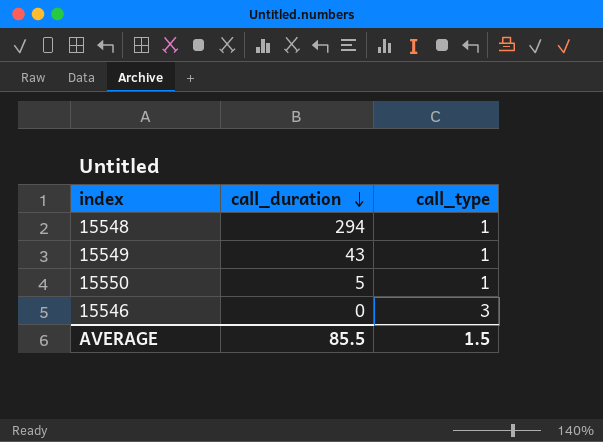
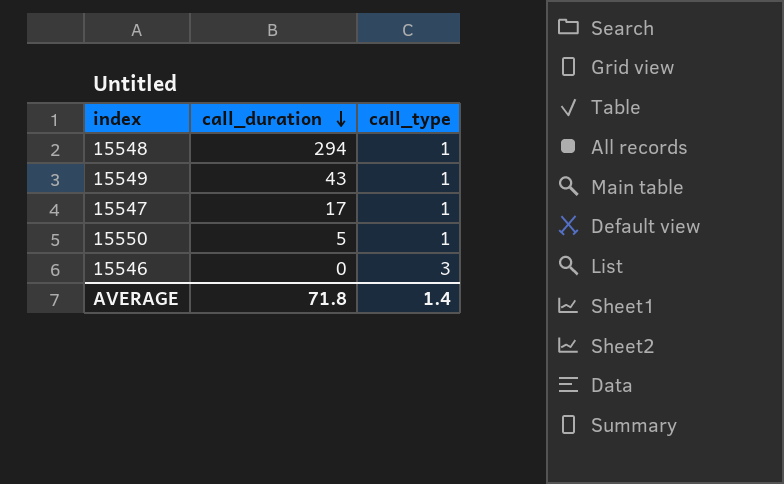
row 15547: none -> 17 | 1
AVERAGE | call_duration: 85.5 -> 71.8
AVERAGE | call_type: 1.5 -> 1.4

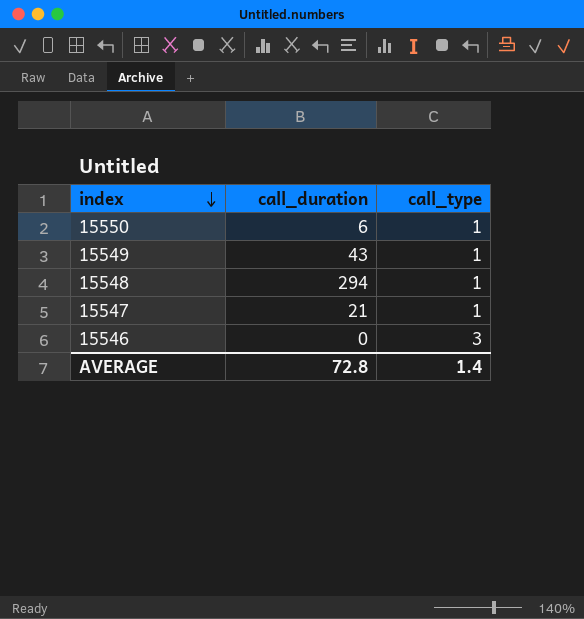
row order: call_duration descending -> index descending
15550 | call_duration: 5 -> 6
15547 | call_duration: 17 -> 21
AVERAGE | call_duration: 71.8 -> 72.8

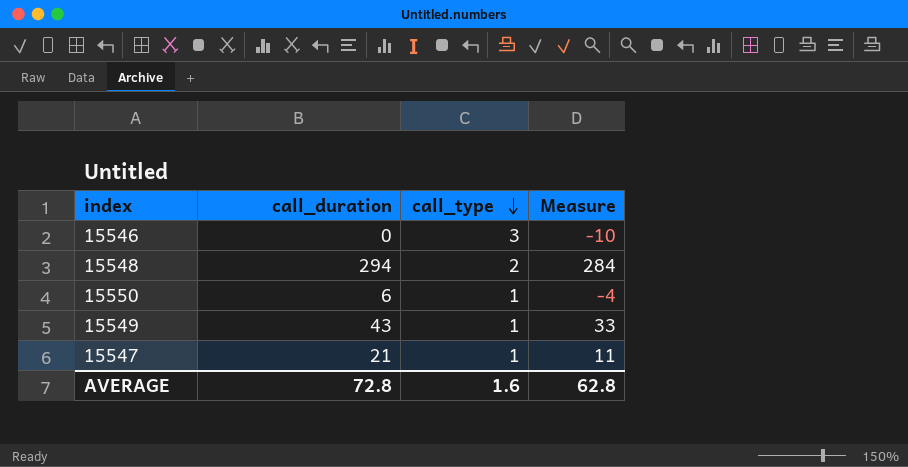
row order: index descending -> call_type descending
column Measure | formula: none -> [call_duration] - 10
15548 | call_type: 1 -> 2
AVERAGE | call_type: 1.4 -> 1.6

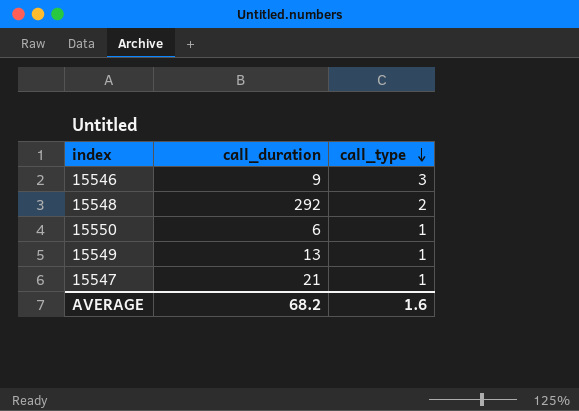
column Measure | formula: [call_duration] - 10 -> none
15546 | call_duration: 0 -> 9
15548 | call_duration: 294 -> 292
15549 | call_duration: 43 -> 13
AVERAGE | call_duration: 72.8 -> 68.2

